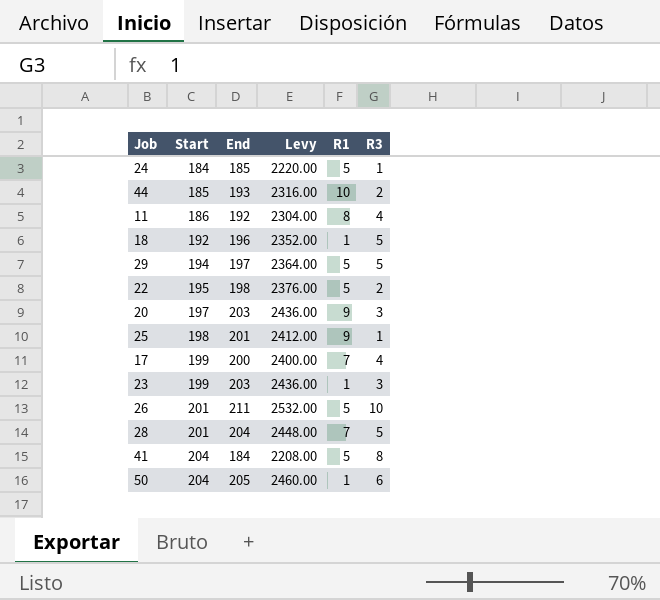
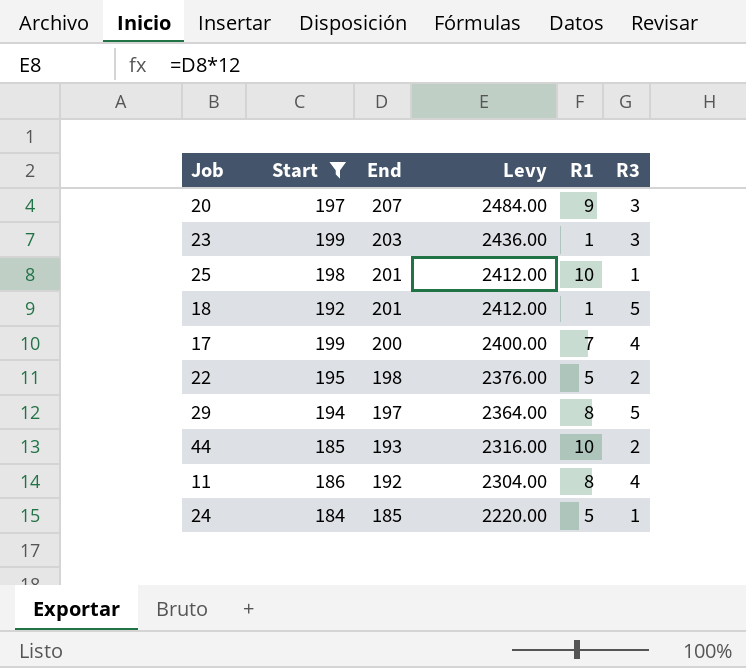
filter: none -> Start <= 199
row order: Start ascending -> End descending
20 | End: 203 -> 207
20 | Levy: 2436.00 -> 2484.00
25 | R1: 9 -> 10
18 | End: 196 -> 201
18 | Levy: 2352.00 -> 2412.00
29 | R1: 5 -> 8

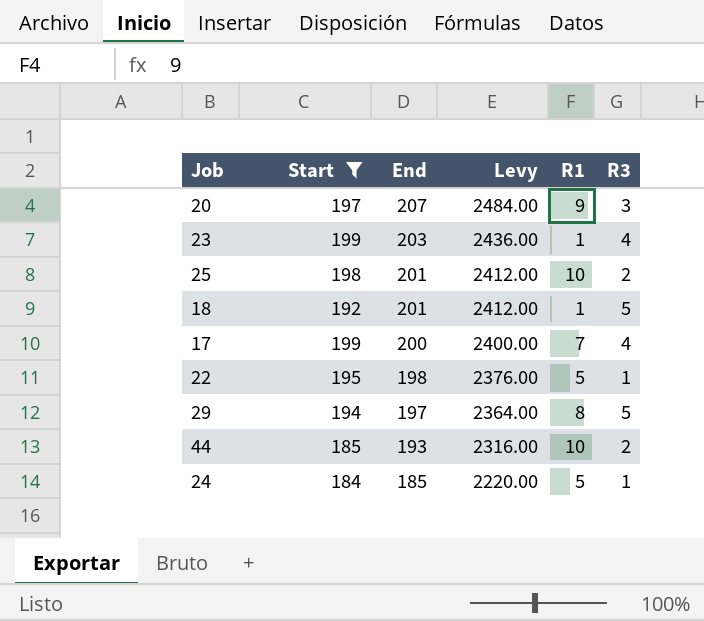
row 11: 186 | 192 | 2304.00 | 8 | 4 -> none
23 | R3: 3 -> 4
25 | R3: 1 -> 2
22 | R3: 2 -> 1

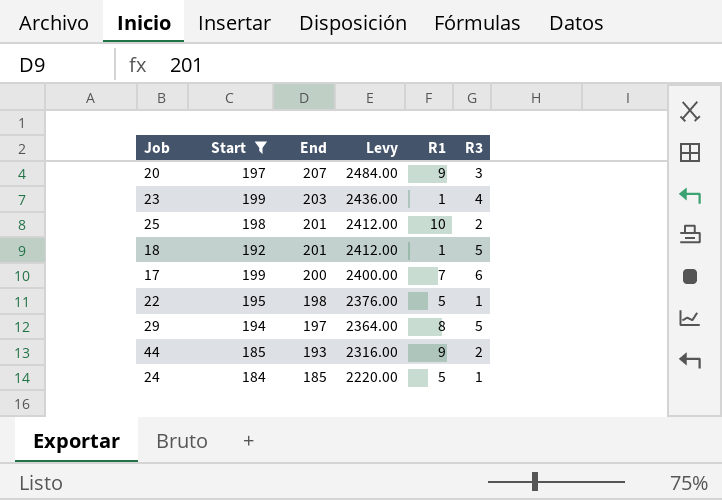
17 | R3: 4 -> 6
44 | R1: 10 -> 9

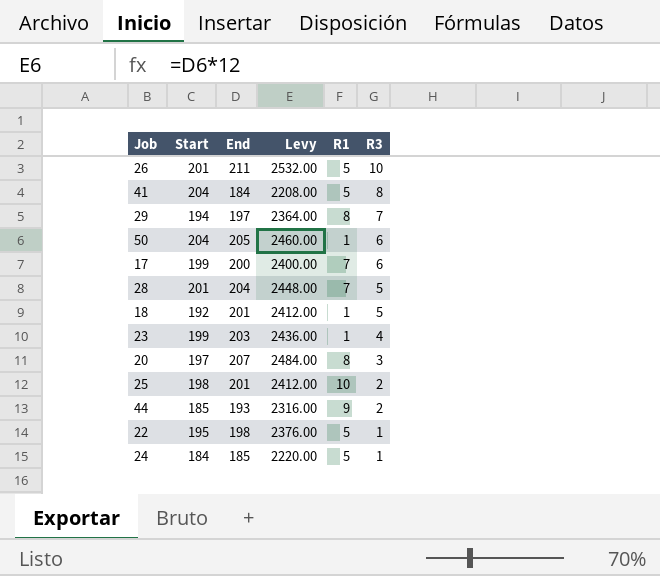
filter: Start <= 199 -> none
row order: End descending -> R3 descending
29 | R3: 5 -> 7
20 | R1: 9 -> 8

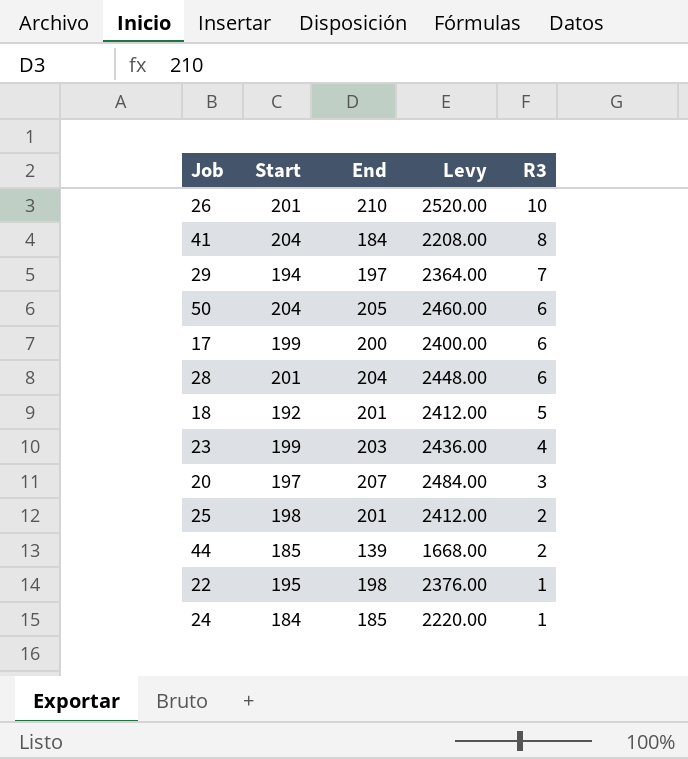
column R1 | position: 5 -> none
26 | End: 211 -> 210
26 | Levy: 2532.00 -> 2520.00
28 | R3: 5 -> 6
44 | End: 193 -> 139
44 | Levy: 2316.00 -> 1668.00

